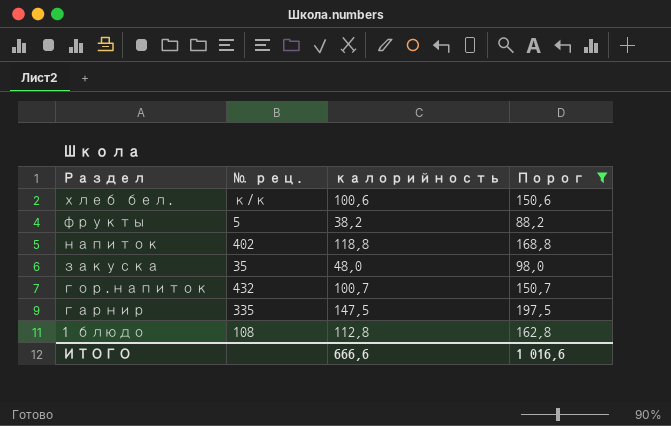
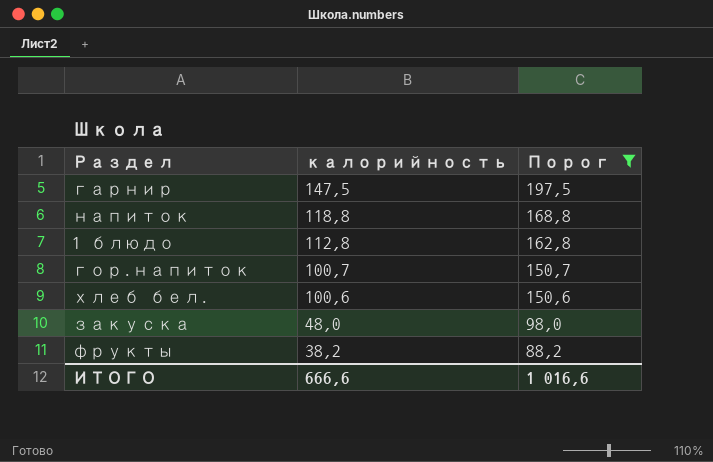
row order: Раздел descending -> калорийность descending
column № рец. | position: 2 -> none

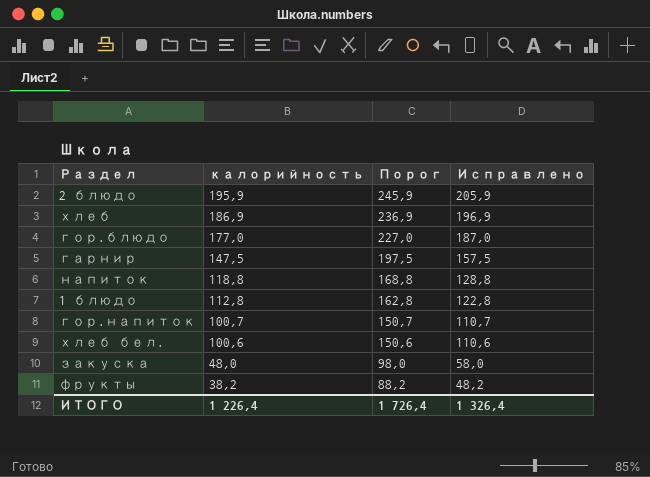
filter: Порог <= 197,5 -> none
column Исправлено | formula: none -> [калорийность] + 10
ИТОГО | калорийность: 666,6 -> 1 226,4
ИТОГО | Порог: 1 016,6 -> 1 726,4

